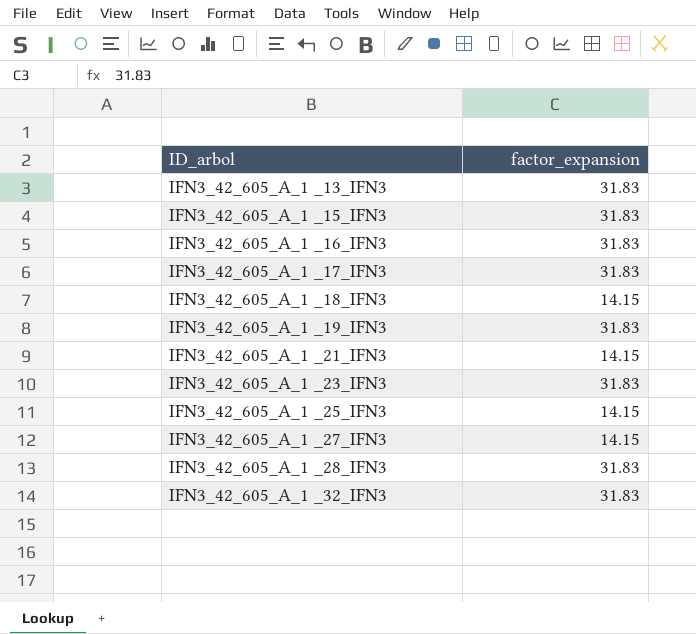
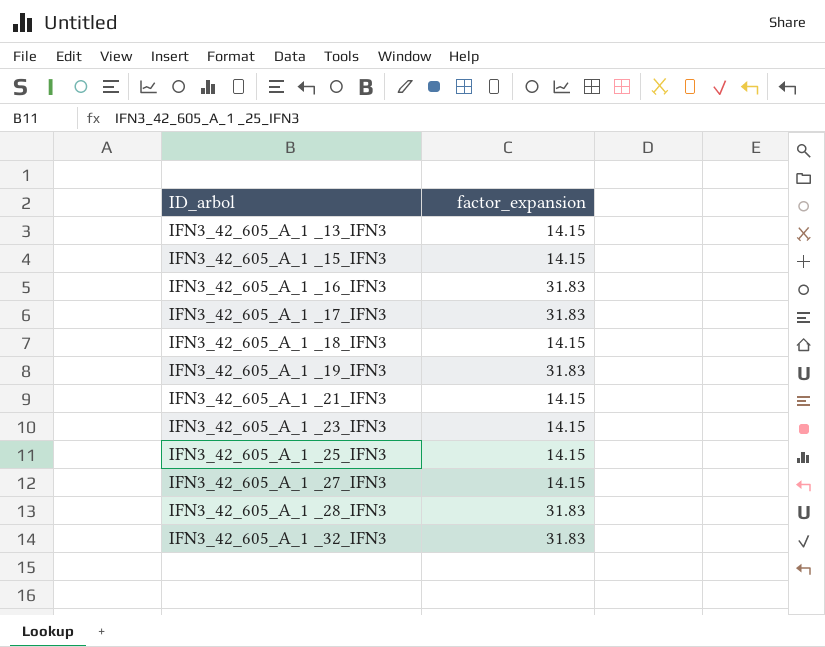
IFN3_42_605_A_1 _13_IFN3 | factor_expansion: 31.83 -> 14.15
IFN3_42_605_A_1 _15_IFN3 | factor_expansion: 31.83 -> 14.15
IFN3_42_605_A_1 _23_IFN3 | factor_expansion: 31.83 -> 14.15

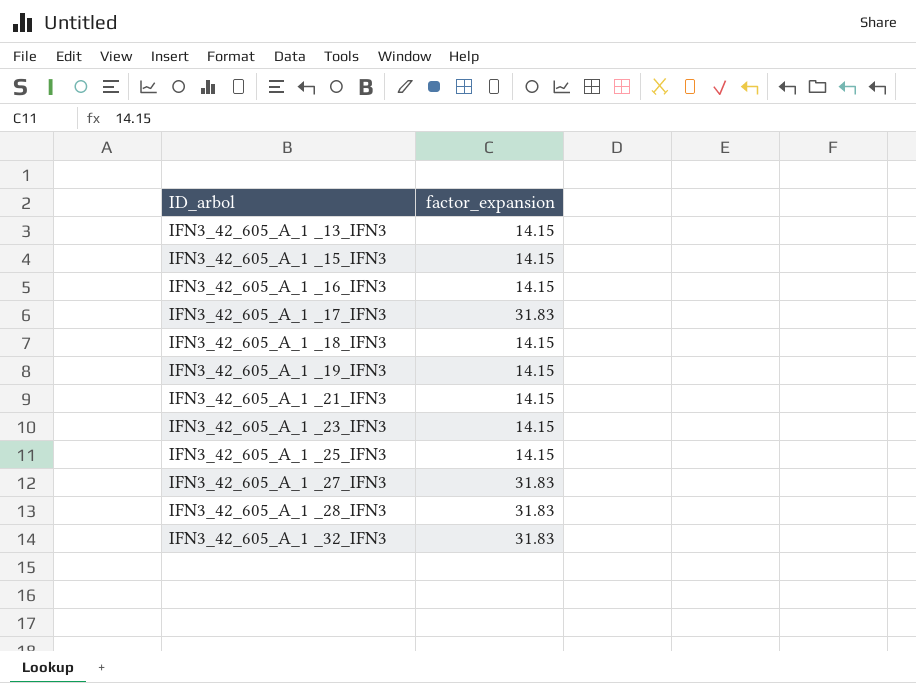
IFN3_42_605_A_1 _16_IFN3 | factor_expansion: 31.83 -> 14.15
IFN3_42_605_A_1 _19_IFN3 | factor_expansion: 31.83 -> 14.15
IFN3_42_605_A_1 _27_IFN3 | factor_expansion: 14.15 -> 31.83

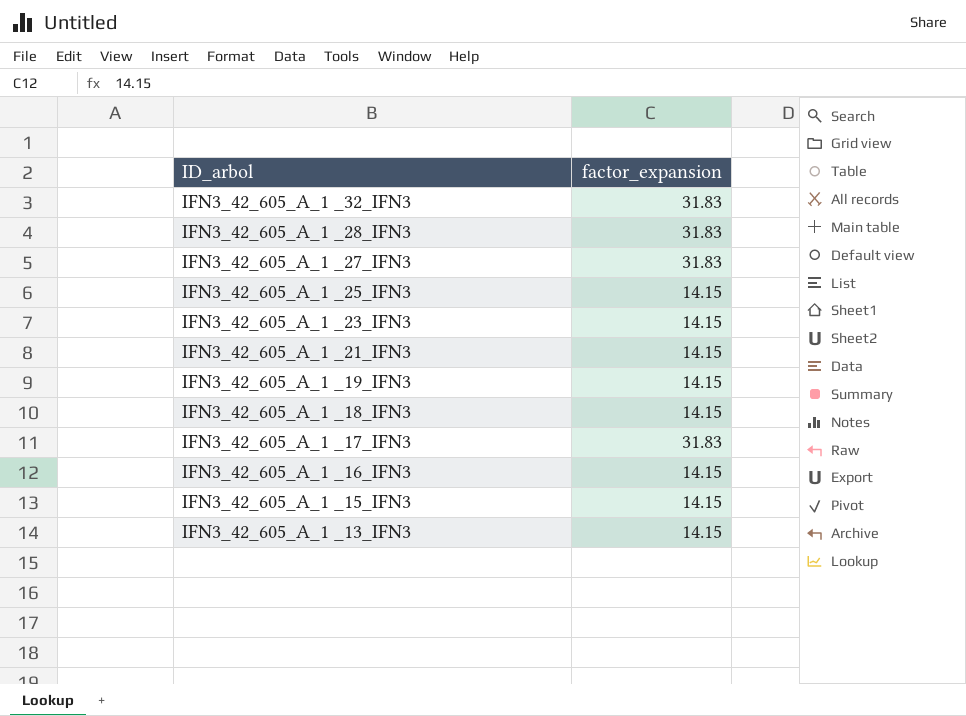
row order: ID_arbol ascending -> ID_arbol descending

